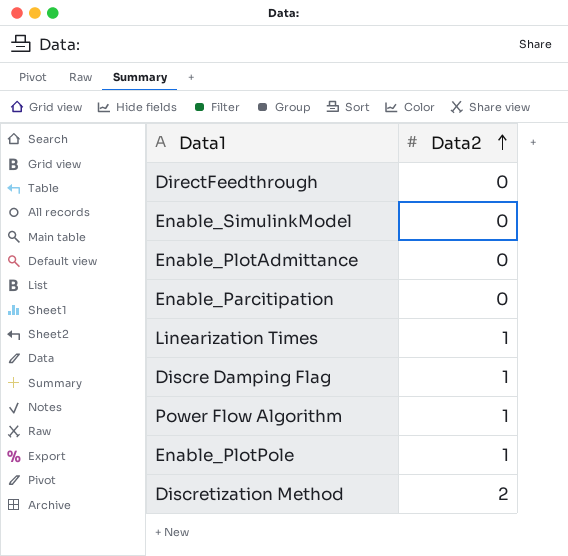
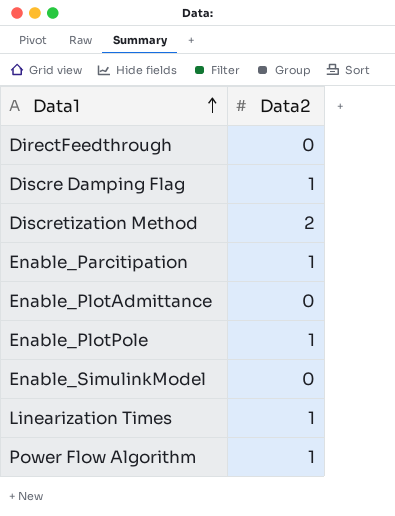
row order: Data2 ascending -> Data1 ascending
Enable_Parcitipation | Data2: 0 -> 1

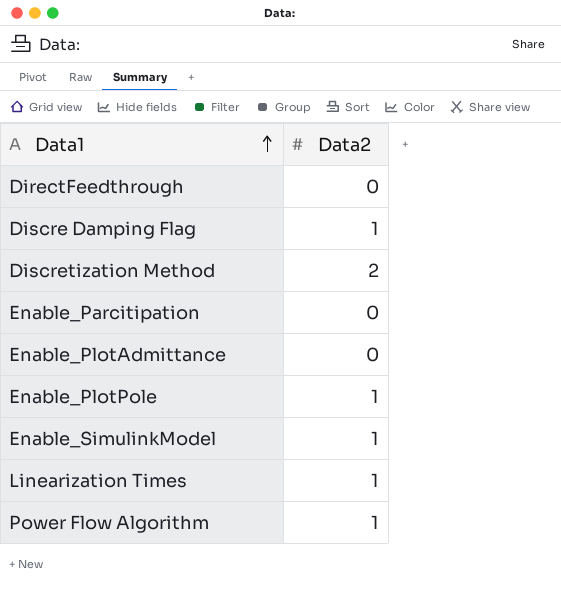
Enable_Parcitipation | Data2: 1 -> 0
Enable_SimulinkModel | Data2: 0 -> 1

